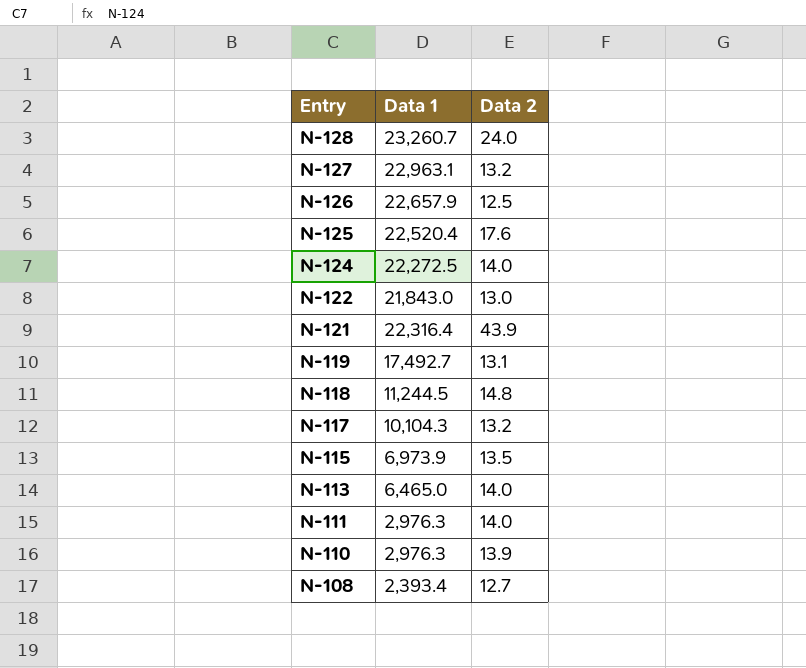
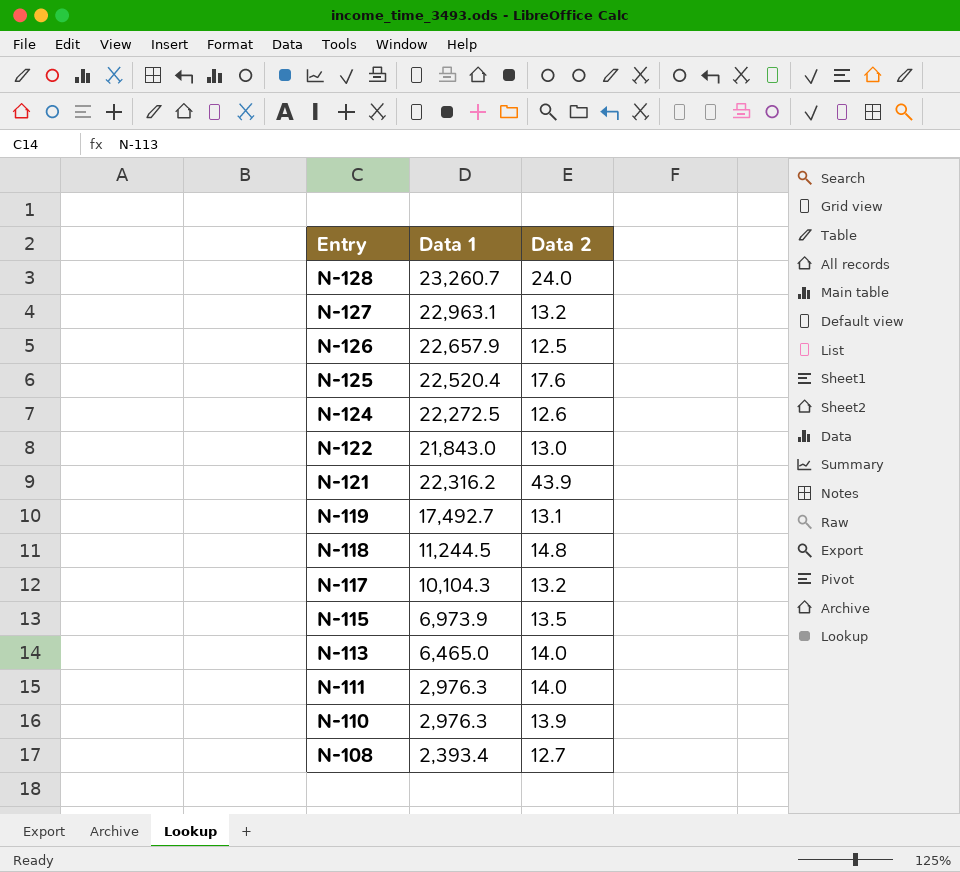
N-124 | Data 2: 14.0 -> 12.6
N-121 | Data 1: 22,316.4 -> 22,316.2

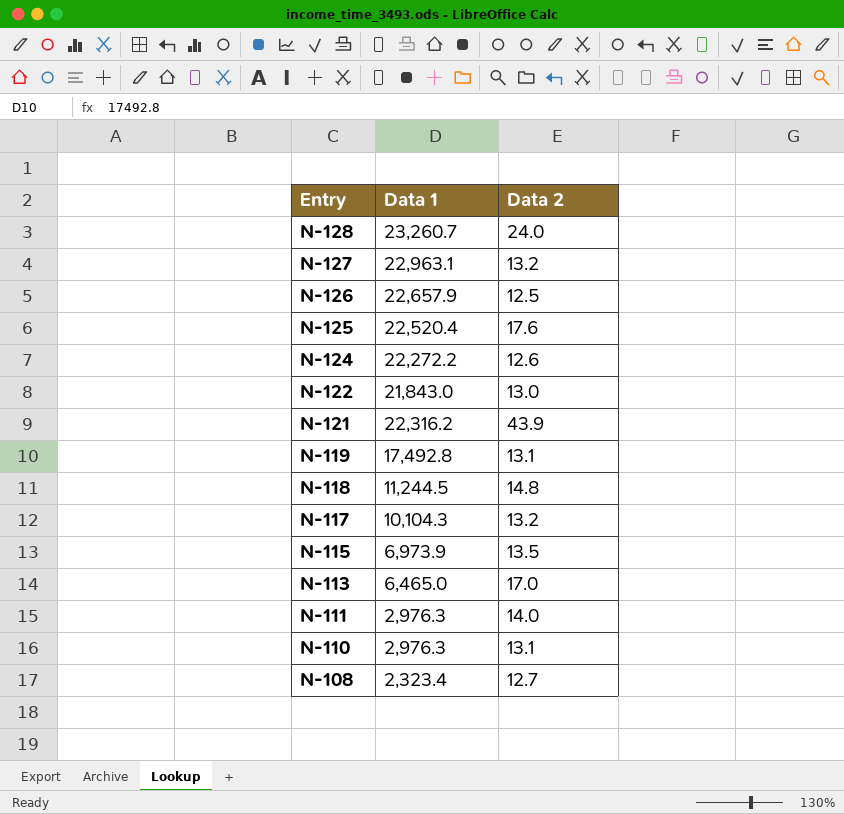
N-124 | Data 1: 22,272.5 -> 22,272.2
N-119 | Data 1: 17,492.7 -> 17,492.8
N-113 | Data 2: 14.0 -> 17.0
N-110 | Data 2: 13.9 -> 13.1
N-108 | Data 1: 2,393.4 -> 2,323.4

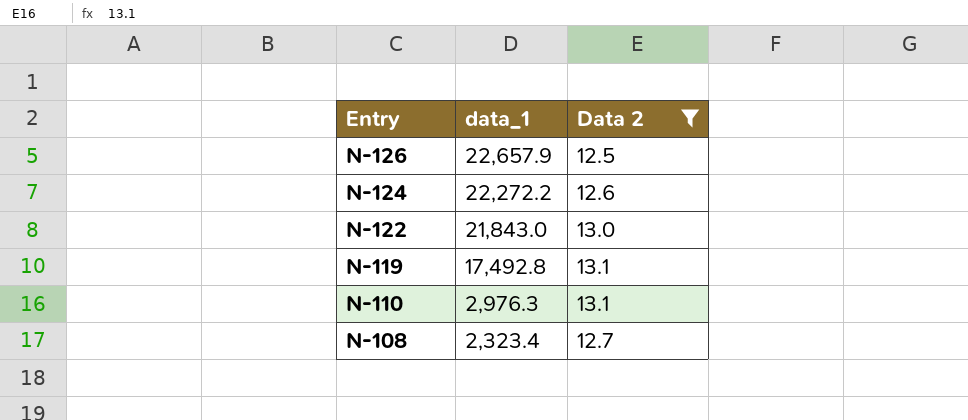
filter: none -> Data 2 <= 13.1
column name: Data 1 -> data_1

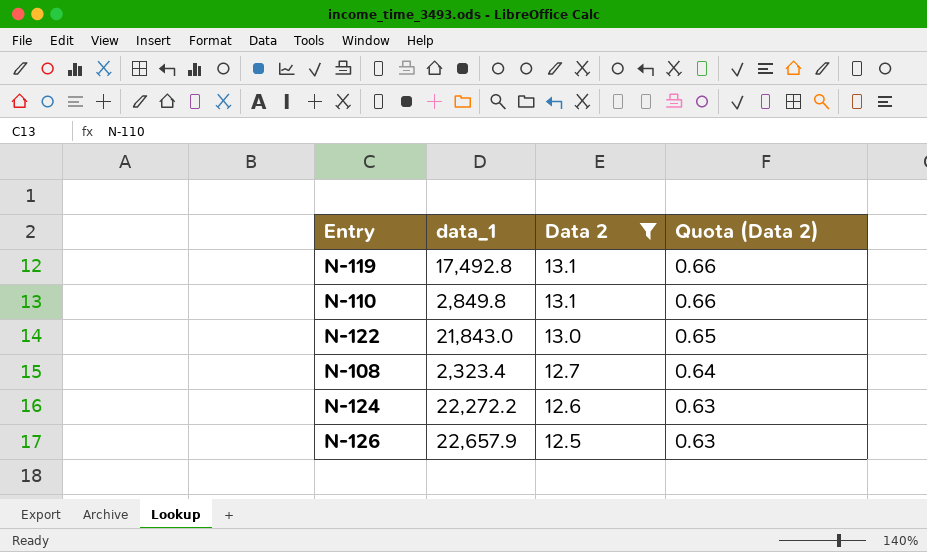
row order: Entry descending -> Data 2 descending
column Quota (Data 2) | formula: none -> [Data 2] * 0.05
N-110 | data_1: 2,976.3 -> 2,849.8

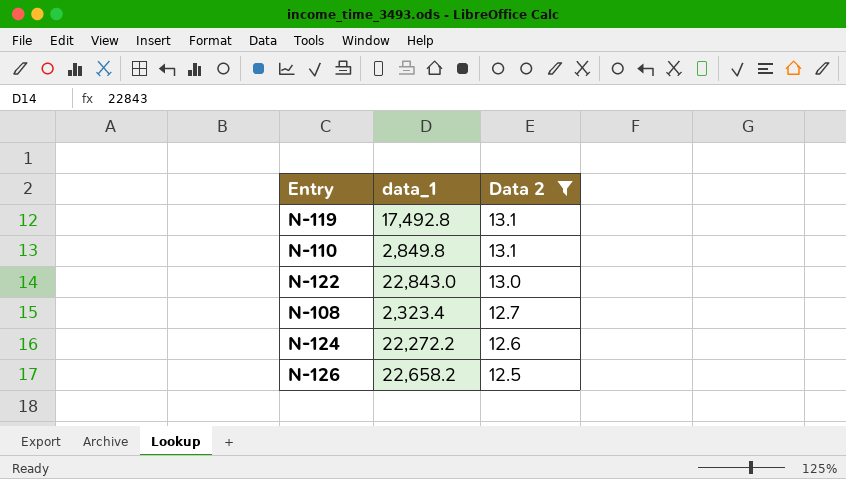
column Quota (Data 2) | formula: [Data 2] * 0.05 -> none
N-122 | data_1: 21,843.0 -> 22,843.0
N-126 | data_1: 22,657.9 -> 22,658.2

